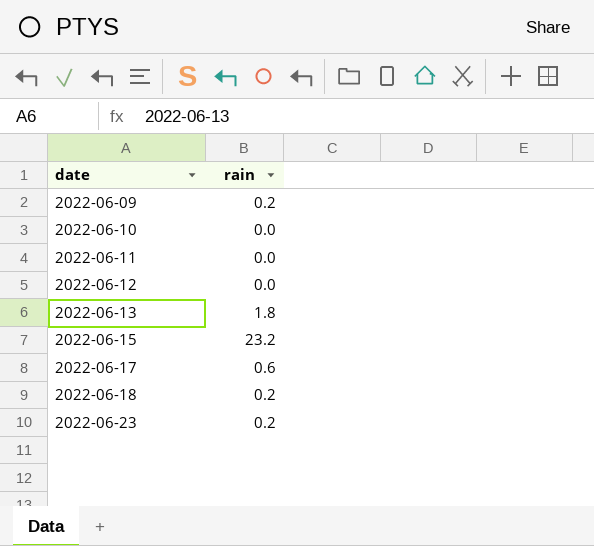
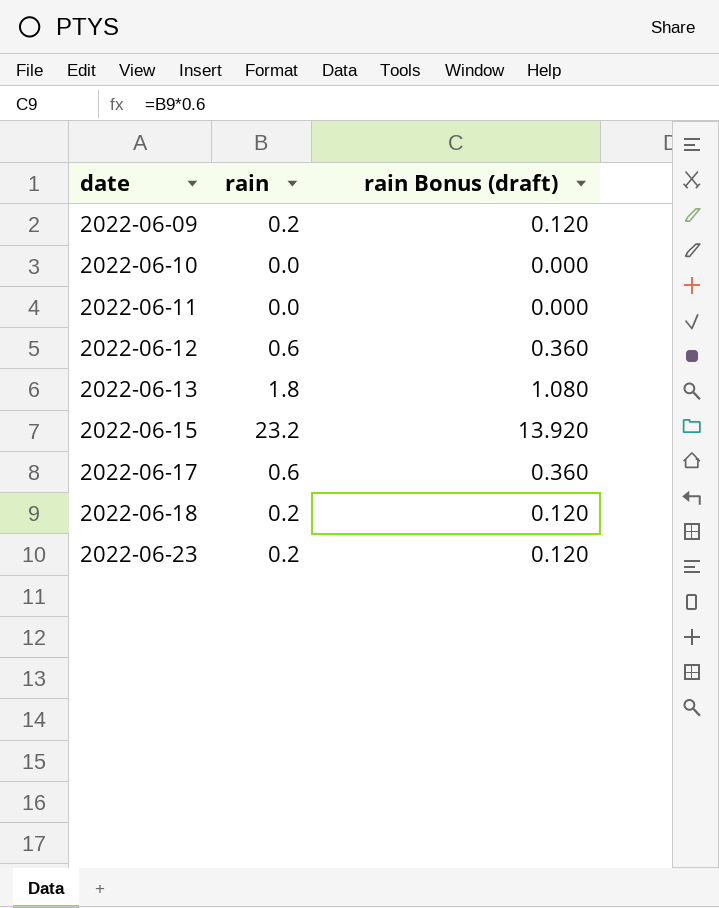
column rain Bonus (draft) | formula: none -> [rain] * 0.6
2022-06-12 | rain: 0.0 -> 0.6

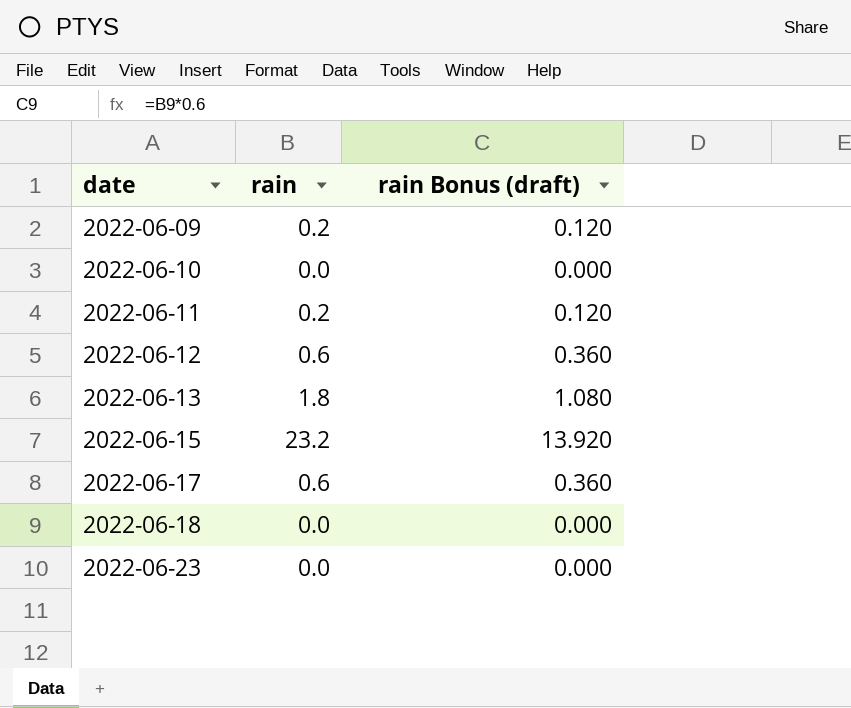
2022-06-11 | rain: 0.0 -> 0.2
2022-06-11 | rain Bonus (draft): 0.000 -> 0.120
2022-06-18 | rain: 0.2 -> 0.0
2022-06-18 | rain Bonus (draft): 0.120 -> 0.000
2022-06-23 | rain: 0.2 -> 0.0
2022-06-23 | rain Bonus (draft): 0.120 -> 0.000

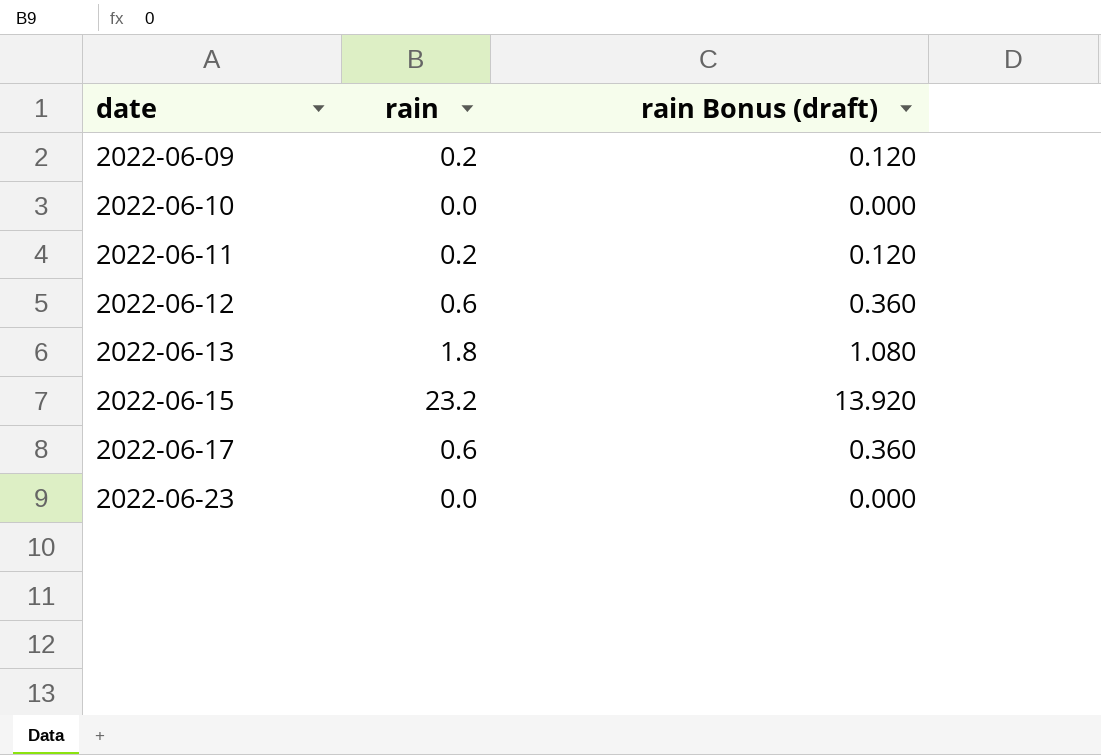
row 2022-06-18: 0.0 | 0.000 -> none

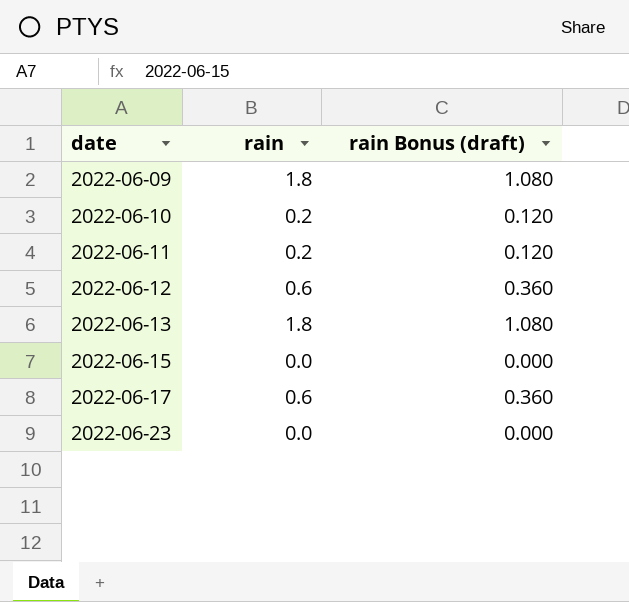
2022-06-09 | rain: 0.2 -> 1.8
2022-06-09 | rain Bonus (draft): 0.120 -> 1.080
2022-06-10 | rain: 0.0 -> 0.2
2022-06-10 | rain Bonus (draft): 0.000 -> 0.120
2022-06-15 | rain: 23.2 -> 0.0
2022-06-15 | rain Bonus (draft): 13.920 -> 0.000

